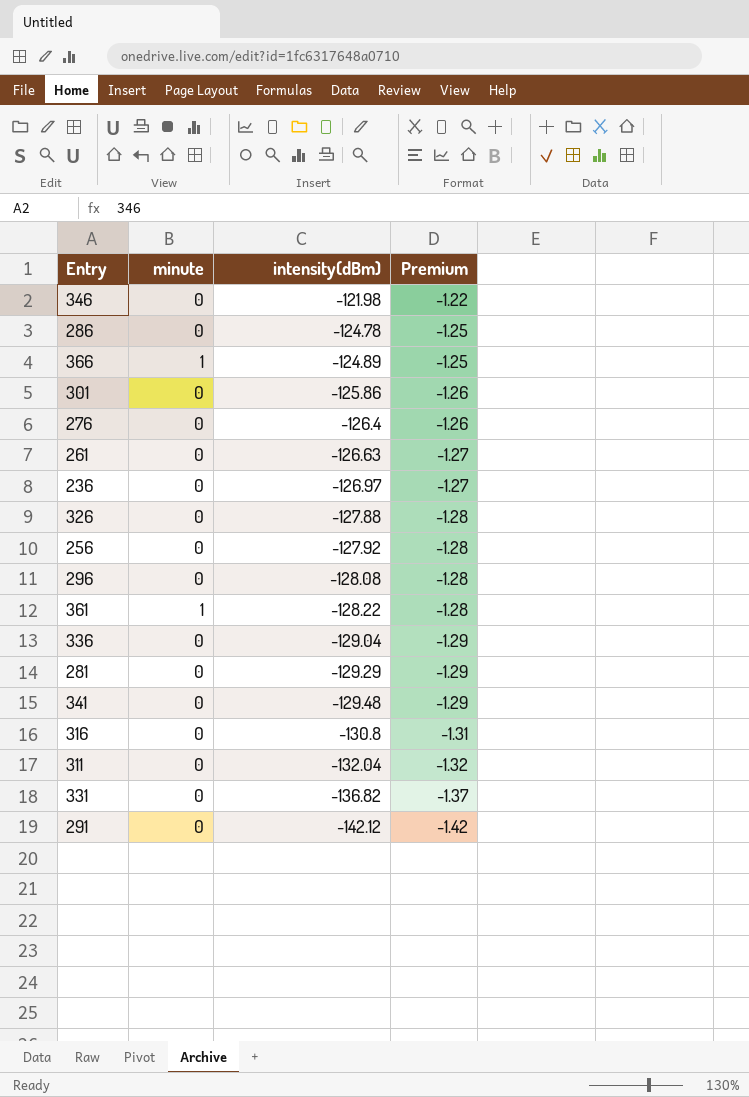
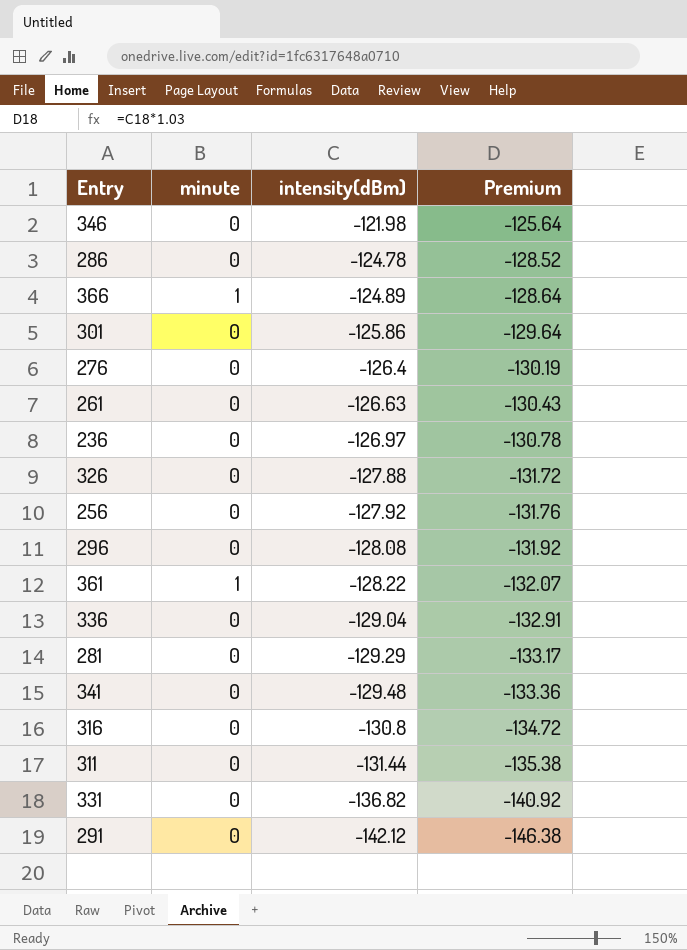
column Premium | formula: [intensity(dBm)] * 0.01 -> [intensity(dBm)] * 1.03
311 | intensity(dBm): -132.04 -> -131.44

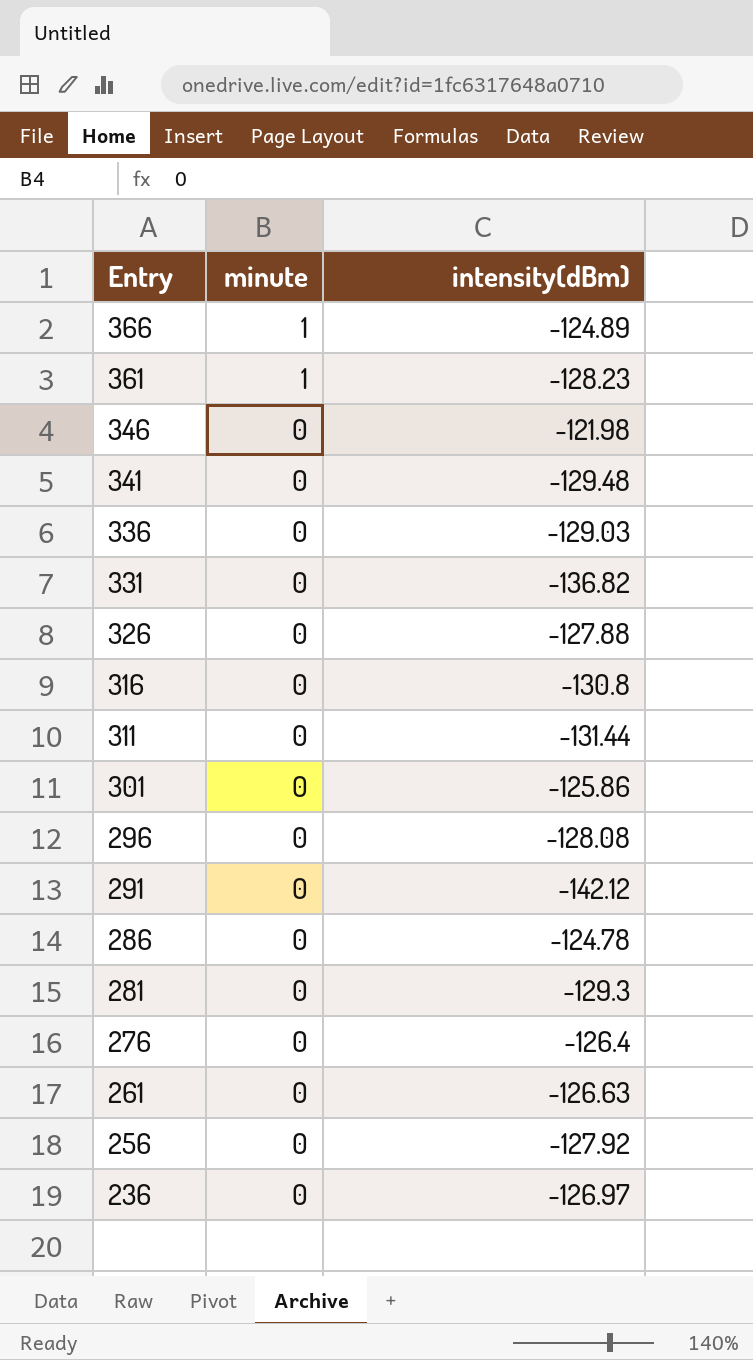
row order: intensity(dBm) descending -> Entry descending
column Premium | formula: [intensity(dBm)] * 1.03 -> none
361 | intensity(dBm): -128.22 -> -128.23
336 | intensity(dBm): -129.04 -> -129.03
281 | intensity(dBm): -129.29 -> -129.3

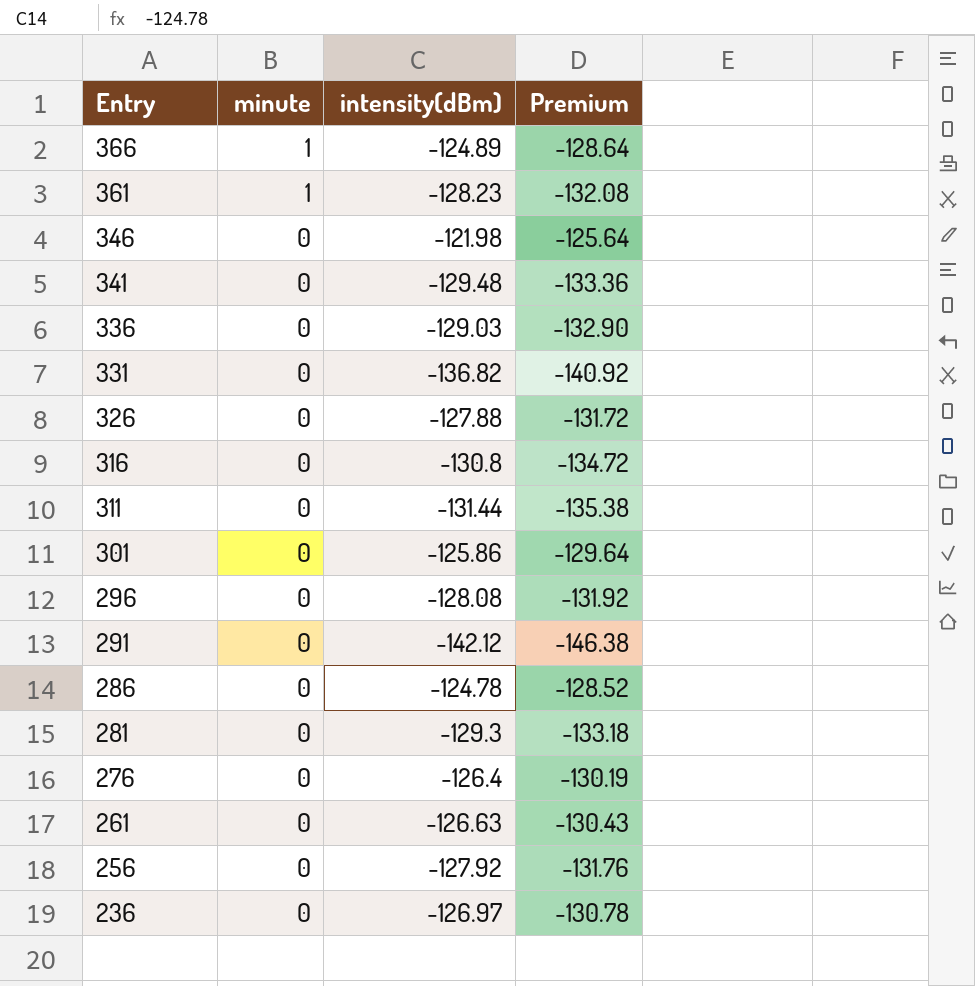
column Premium | formula: none -> [intensity(dBm)] * 1.03

